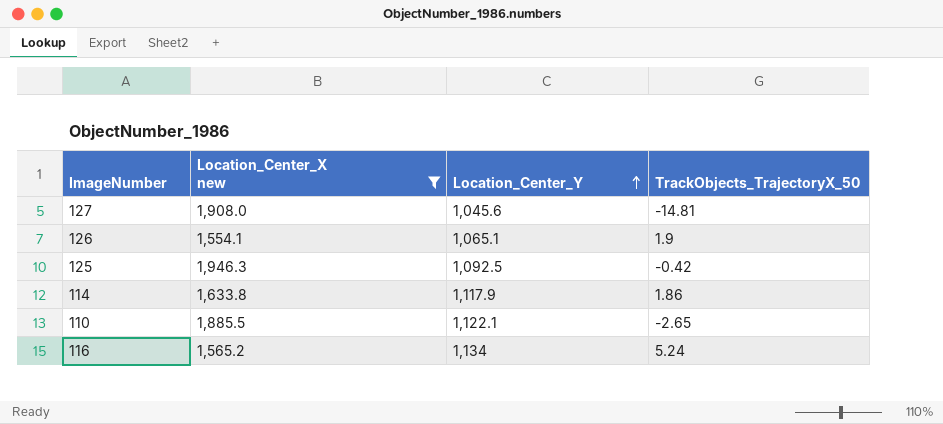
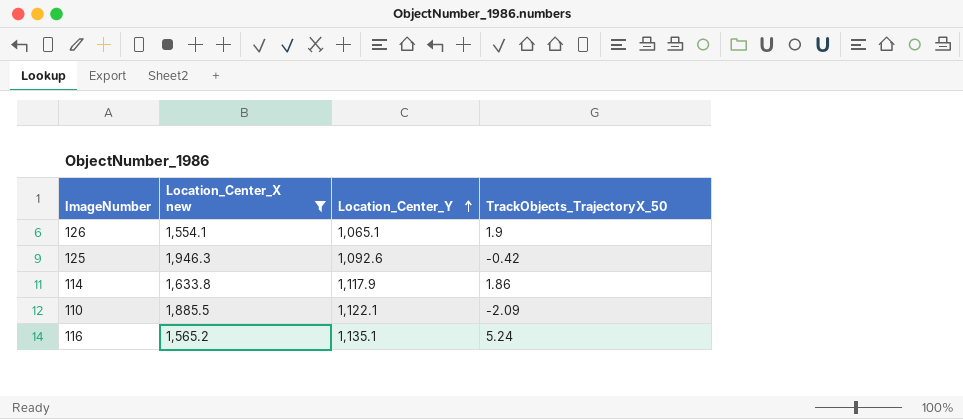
row 127: 1,908.0 | 1,045.6 | -14.81 -> none
125 | Location_Center_Y: 1,092.5 -> 1,092.6
110 | TrackObjects_TrajectoryX_50: -2.65 -> -2.09
116 | Location_Center_Y: 1,134 -> 1,135.1

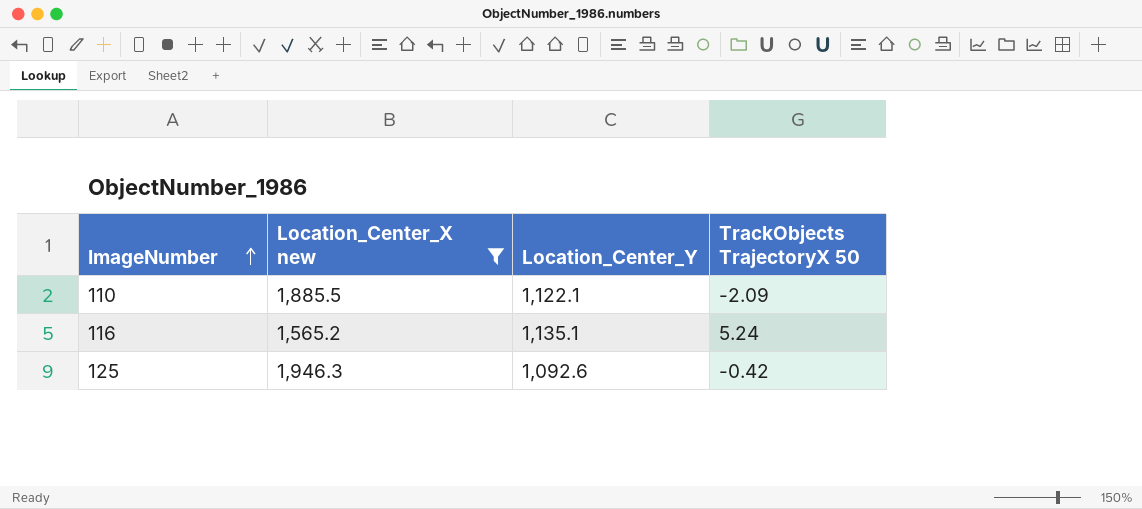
row order: Location_Center_Y ascending -> ImageNumber ascending
column name: TrackObjects_TrajectoryX_50 -> TrackObjects TrajectoryX 50
row 126: 1,554.1 | 1,065.1 | 1.9 -> none
row 114: 1,633.8 | 1,117.9 | 1.86 -> none

